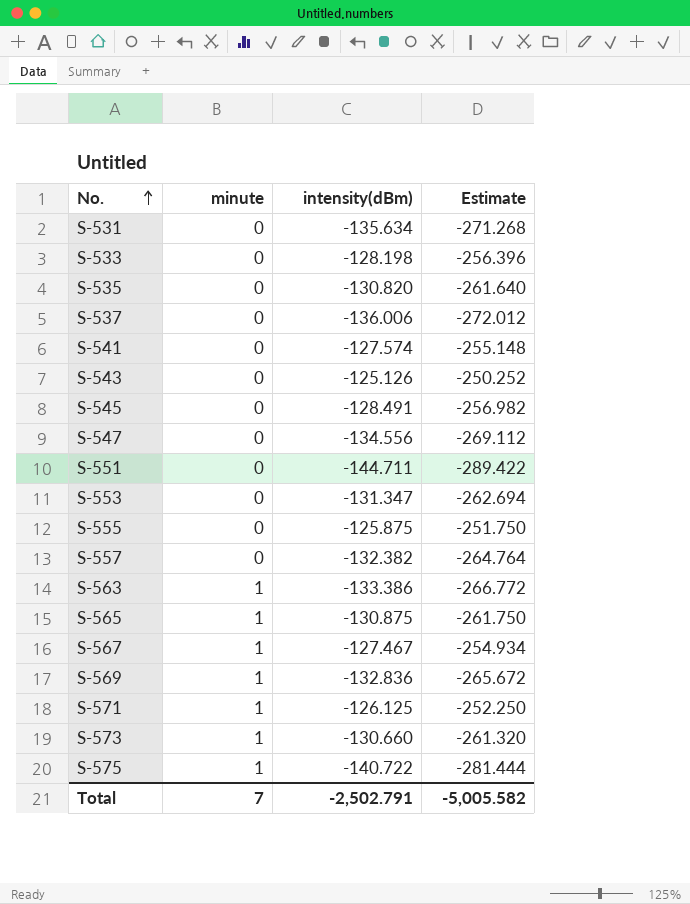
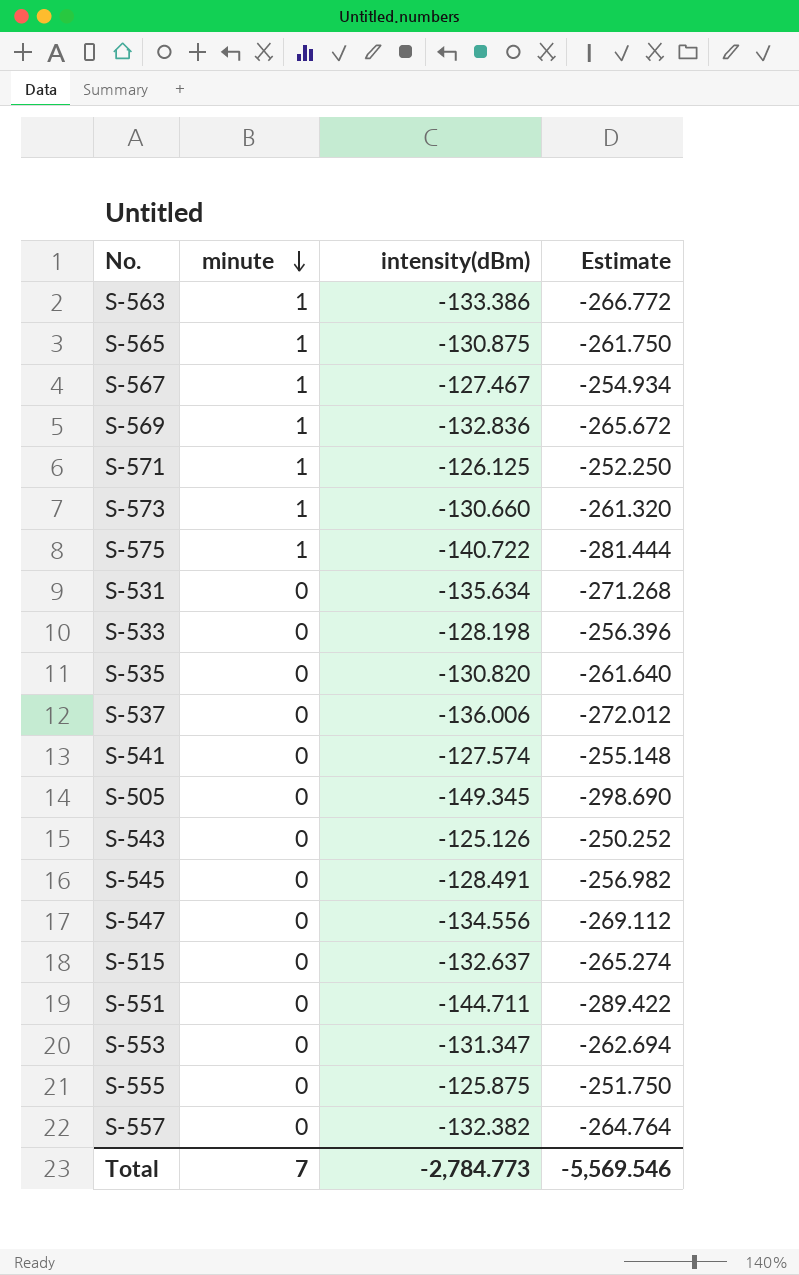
row order: No. ascending -> minute descending
row S-505: none -> 0 | -149.345 | -298.690
row S-515: none -> 0 | -132.637 | -265.274
Total | intensity(dBm): -2,502.791 -> -2,784.773
Total | Estimate: -5,005.582 -> -5,569.546

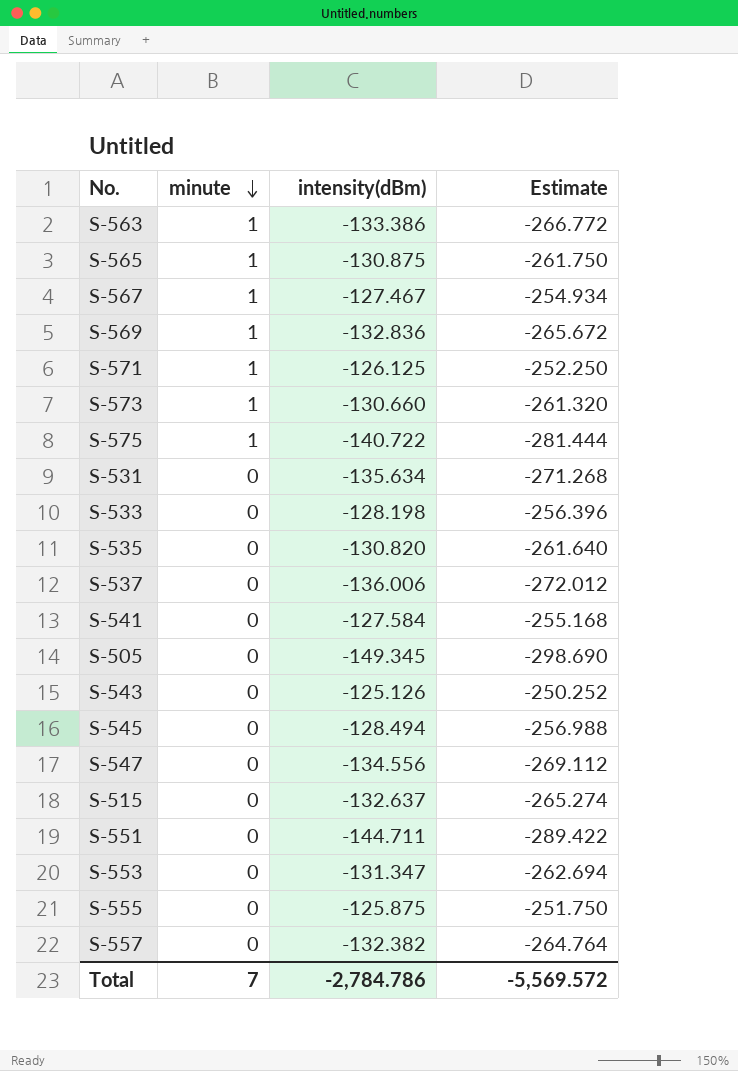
S-541 | intensity(dBm): -127.574 -> -127.584
S-541 | Estimate: -255.148 -> -255.168
S-545 | intensity(dBm): -128.491 -> -128.494
S-545 | Estimate: -256.982 -> -256.988
Total | intensity(dBm): -2,784.773 -> -2,784.786
Total | Estimate: -5,569.546 -> -5,569.572

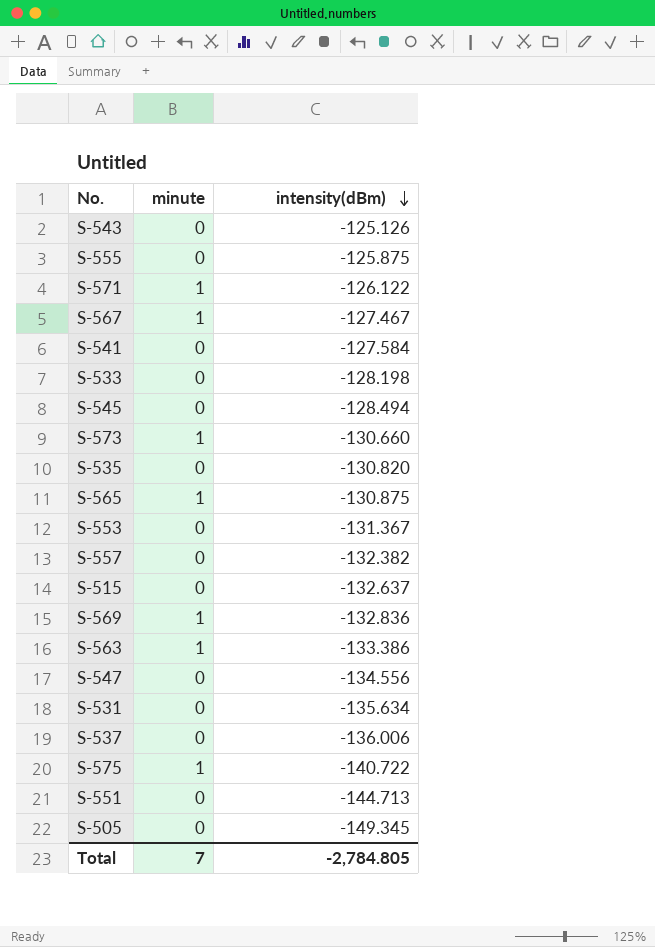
row order: minute descending -> intensity(dBm) descending
column Estimate | formula: [intensity(dBm)] * 2 -> none
S-571 | intensity(dBm): -126.125 -> -126.122
S-553 | intensity(dBm): -131.347 -> -131.367
S-551 | intensity(dBm): -144.711 -> -144.713
Total | intensity(dBm): -2,784.786 -> -2,784.805

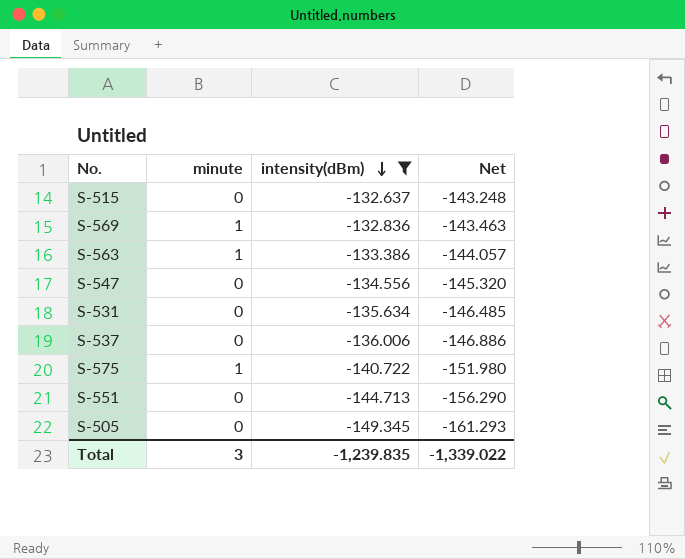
filter: none -> intensity(dBm) <= -132.637
column Net | formula: none -> [intensity(dBm)] * 1.08
Total | minute: 7 -> 3
Total | intensity(dBm): -2,784.805 -> -1,239.835

